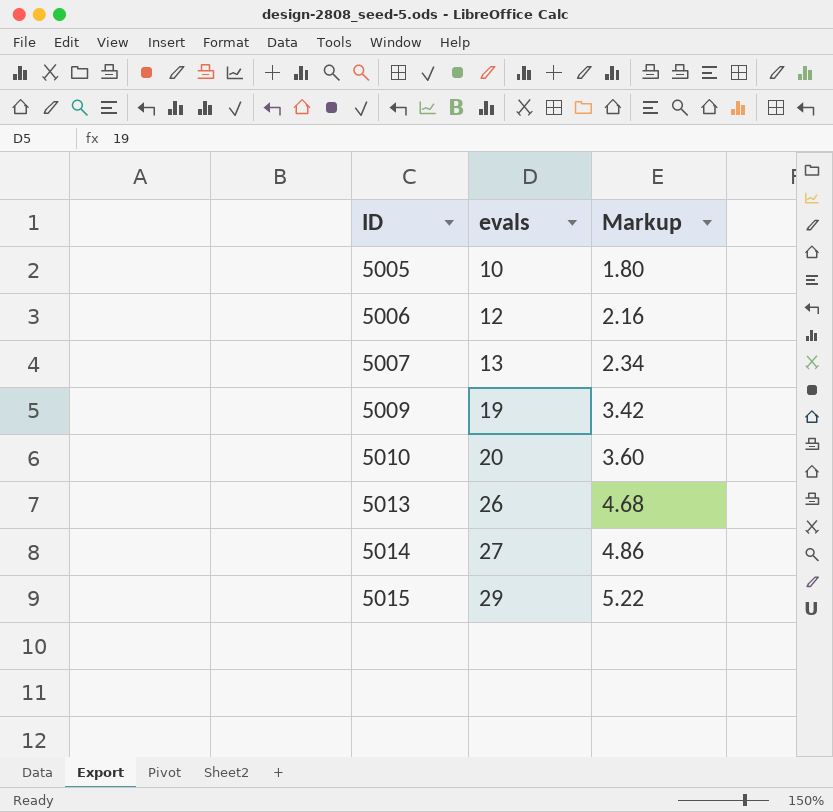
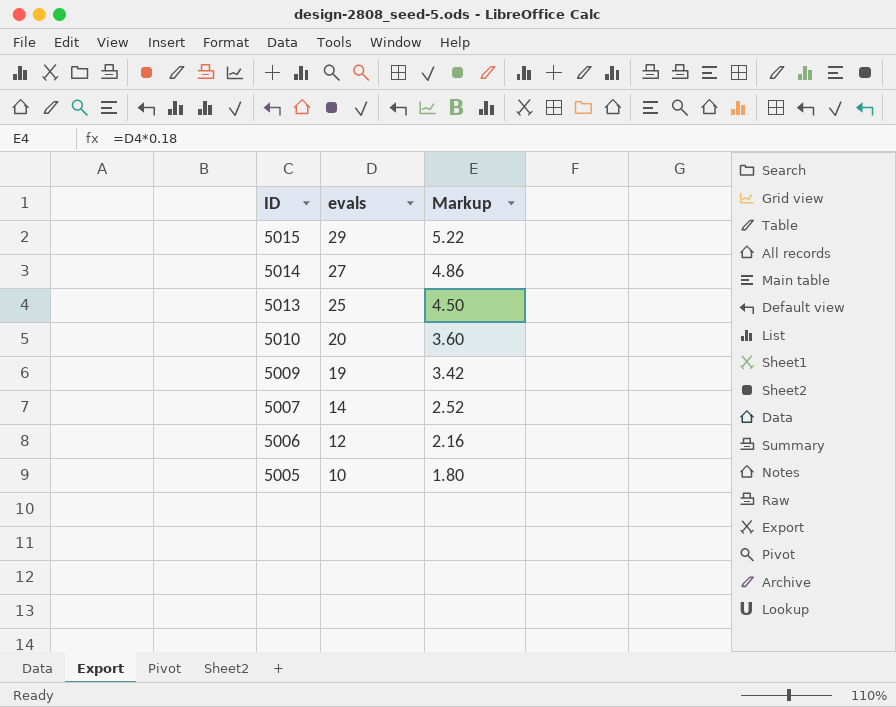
row order: ID ascending -> ID descending
5013 | evals: 26 -> 25
5013 | Markup: 4.68 -> 4.50
5007 | evals: 13 -> 14
5007 | Markup: 2.34 -> 2.52

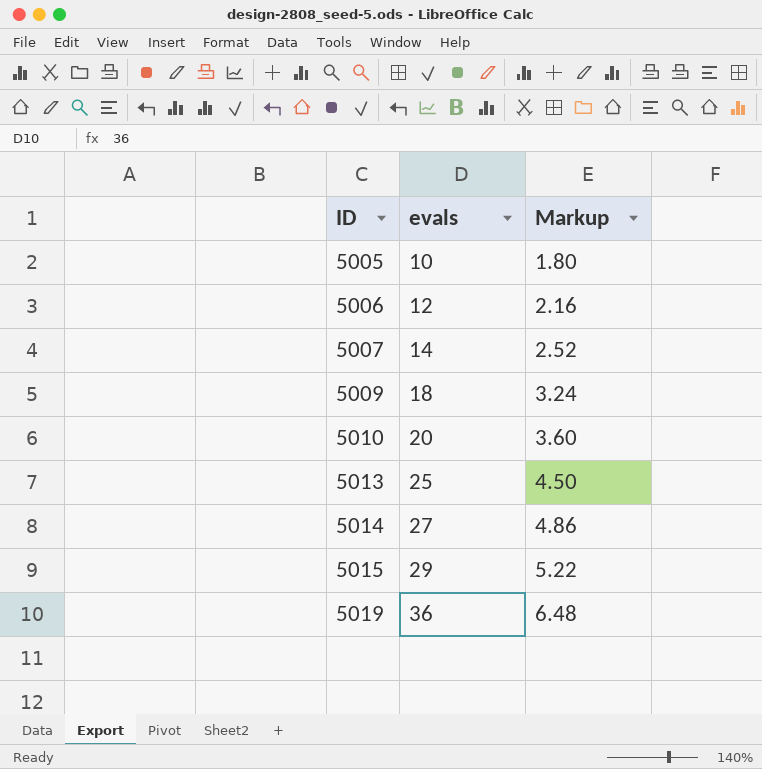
row order: ID descending -> ID ascending
5009 | evals: 19 -> 18
5009 | Markup: 3.42 -> 3.24
row 5019: none -> 36 | 6.48

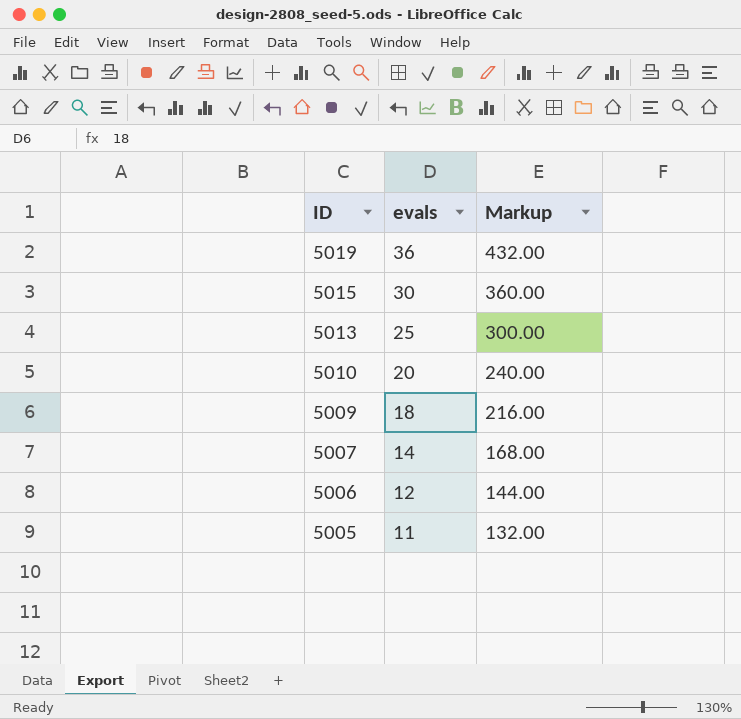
row order: ID ascending -> ID descending
column Markup | formula: [evals] * 0.18 -> [evals] * 12
row 5014: 27 | 4.86 -> none
5015 | evals: 29 -> 30
5005 | evals: 10 -> 11

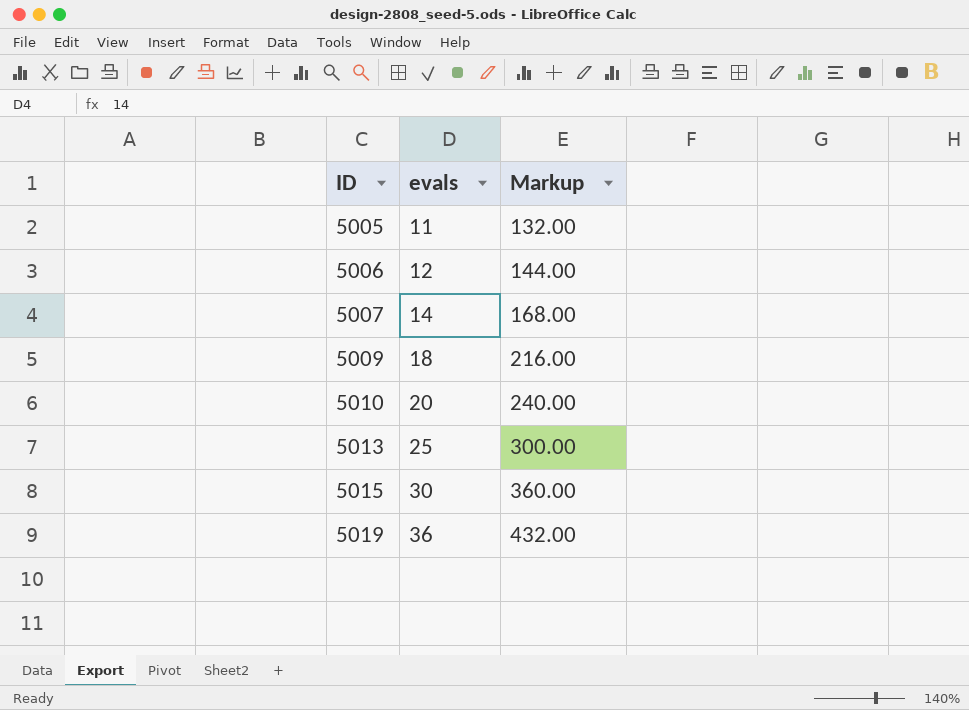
row order: ID descending -> ID ascending

